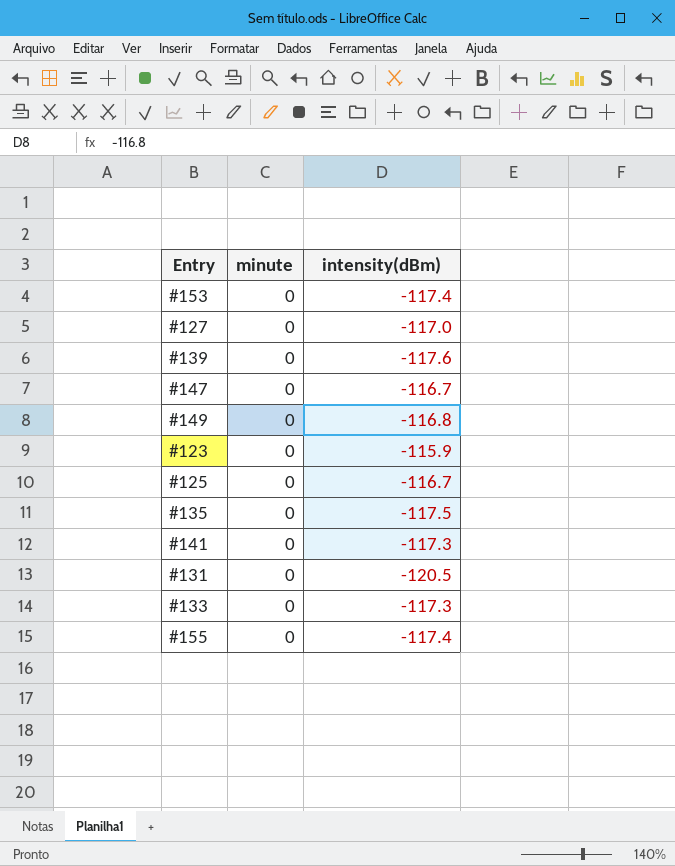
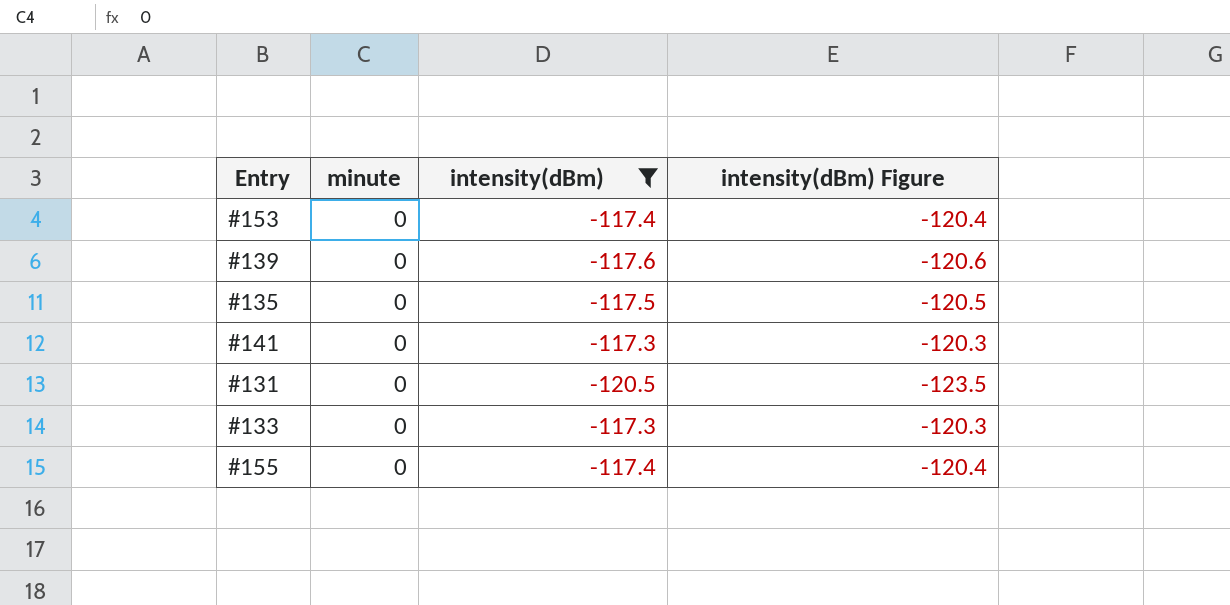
filter: none -> intensity(dBm) <= -117.3
column intensity(dBm) Figure | formula: none -> [intensity(dBm)] - 3

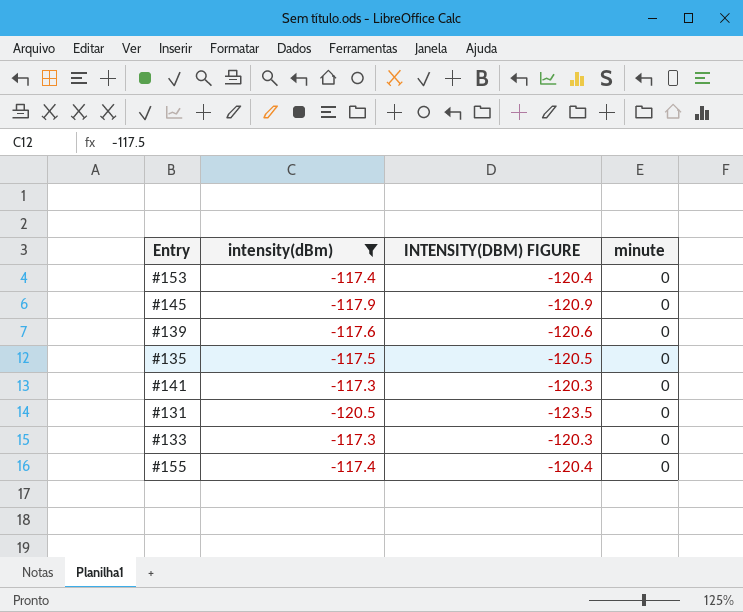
column name: intensity(dBm) Figure -> INTENSITY(DBM) FIGURE
column minute | position: 2 -> 4
row #145: none -> -117.9 | -120.9 | 0

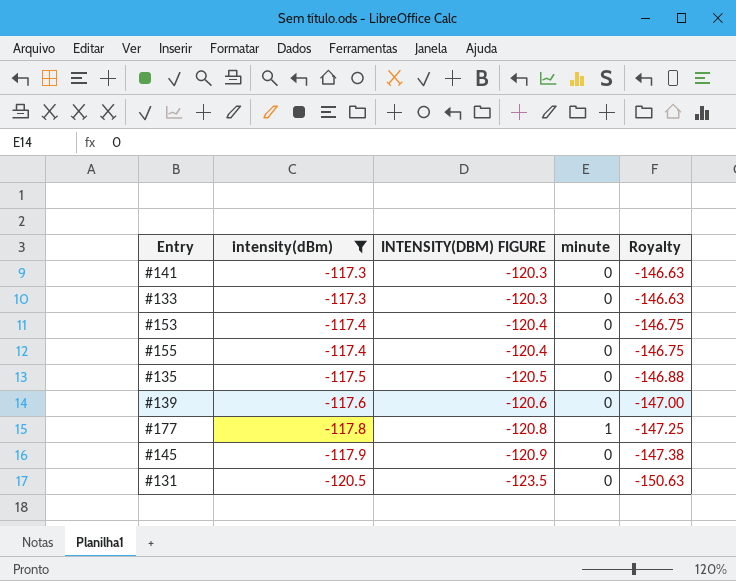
row order: none -> intensity(dBm) descending
column Royalty | formula: none -> [intensity(dBm)] * 1.25
row #177: none -> -117.8 | -120.8 | 1 | -147.25

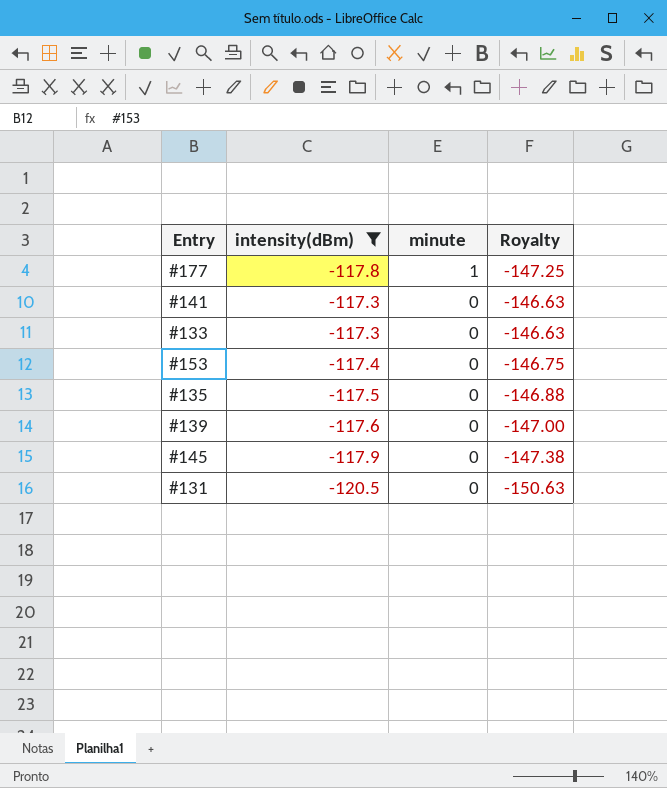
row order: intensity(dBm) descending -> minute descending
column INTENSITY(DBM) FIGURE | formula: [intensity(dBm)] - 3 -> none
row #155: -117.4 | -120.4 | 0 | -146.75 -> none

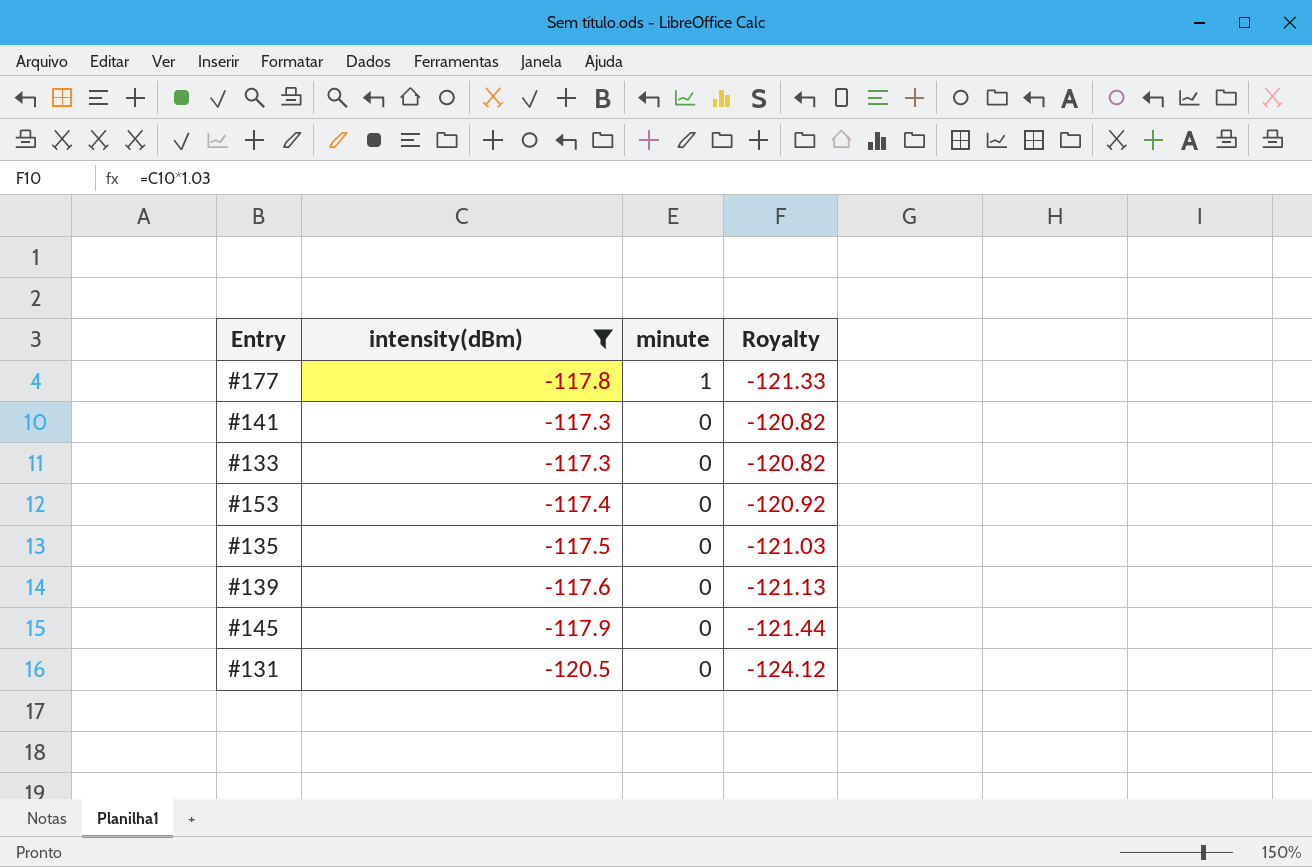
column Royalty | formula: [intensity(dBm)] * 1.25 -> [intensity(dBm)] * 1.03

